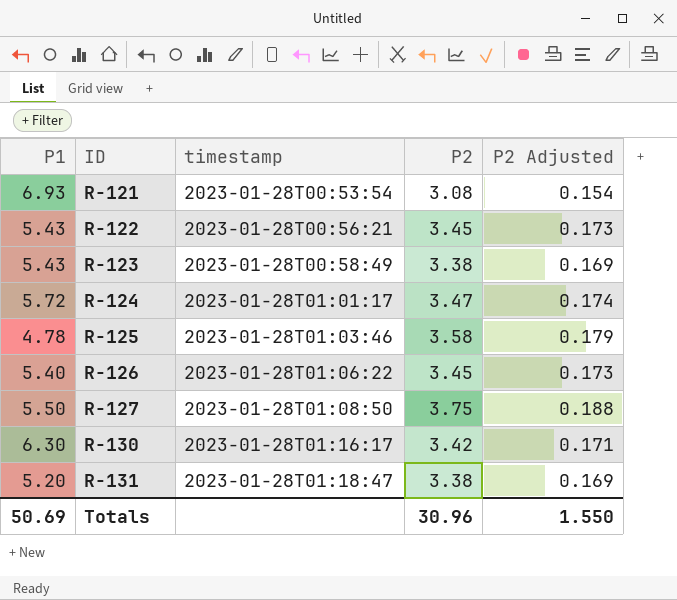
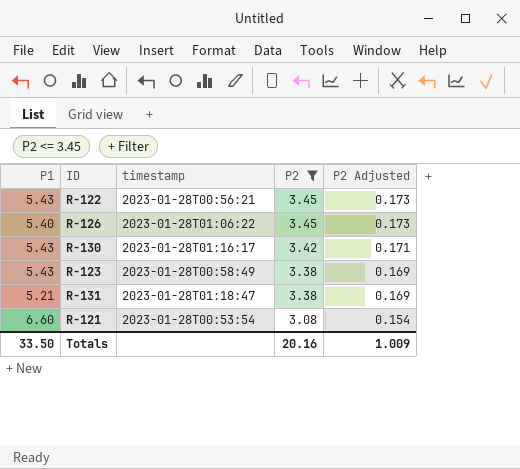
filter: none -> P2 <= 3.45
row order: ID ascending -> P2 descending
R-130 | P1: 6.30 -> 5.43
R-131 | P1: 5.20 -> 5.21
R-121 | P1: 6.93 -> 6.60
Totals | P1: 50.69 -> 33.50
Totals | P2: 30.96 -> 20.16
Totals | P2 Adjusted: 1.550 -> 1.009

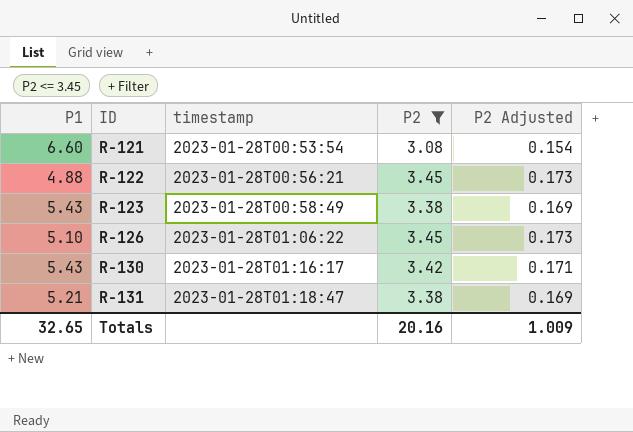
row order: P2 descending -> ID ascending
R-122 | P1: 5.43 -> 4.88
R-126 | P1: 5.40 -> 5.10
Totals | P1: 33.50 -> 32.65

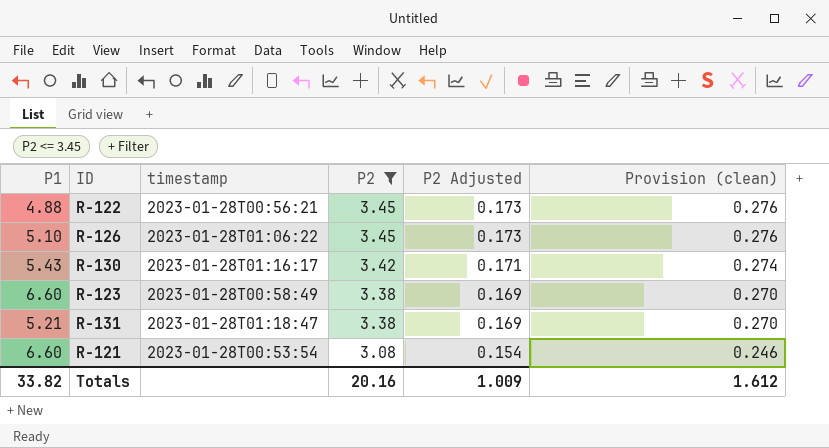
row order: ID ascending -> P2 descending
column Provision (clean) | formula: none -> [P2] * 0.08
R-123 | P1: 5.43 -> 6.60
Totals | P1: 32.65 -> 33.82

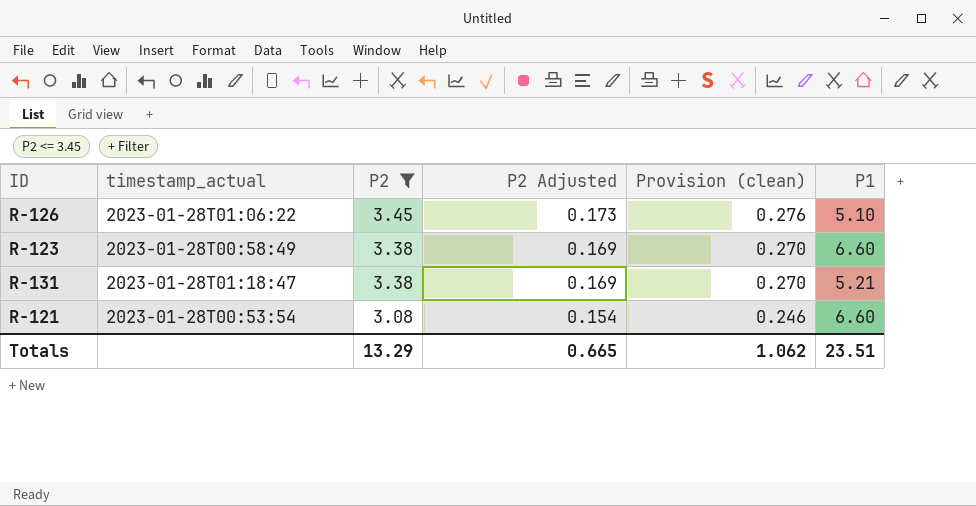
column name: timestamp -> timestamp_actual
column P1 | position: 1 -> 6
row R-122: 4.88 | 2023-01-28T00:56:21 | 3.45 | 0.173 | 0.276 -> none
row R-130: 5.43 | 2023-01-28T01:16:17 | 3.42 | 0.171 | 0.274 -> none
Totals | P2: 20.16 -> 13.29
Totals | P2 Adjusted: 1.009 -> 0.665
Totals | Provision (clean): 1.612 -> 1.062
Totals | P1: 33.82 -> 23.51

